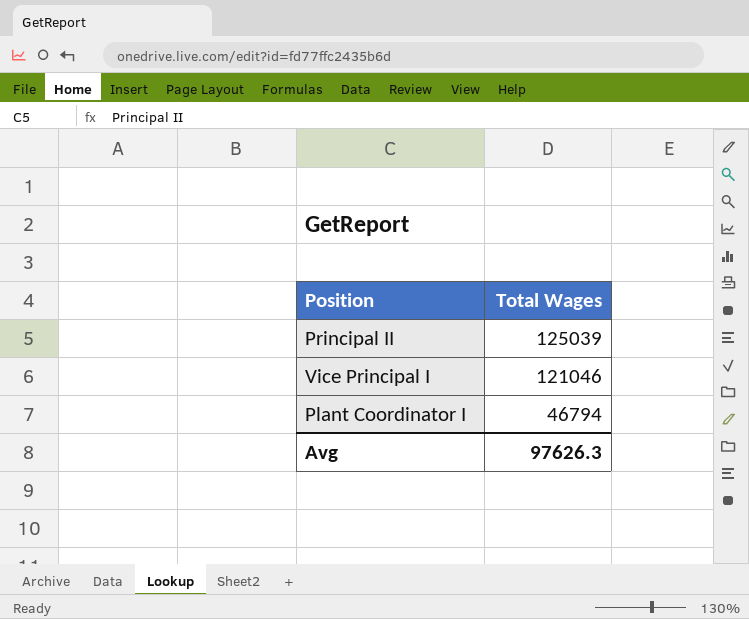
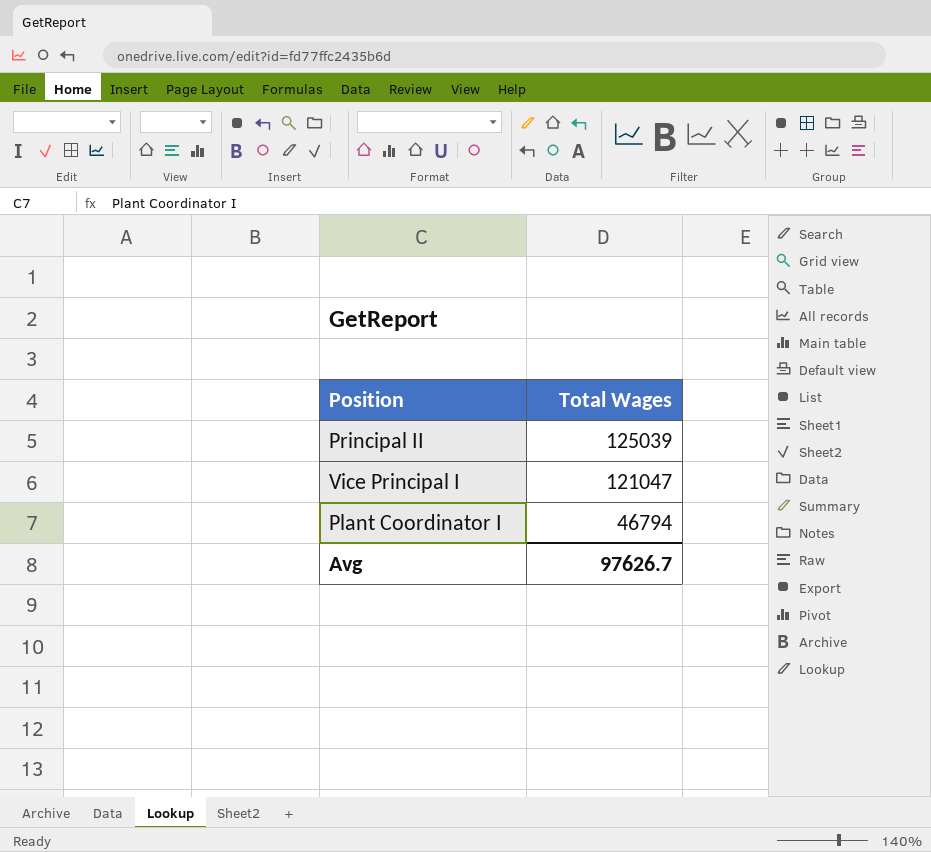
Vice Principal I | Total Wages: 121046 -> 121047
Avg | Total Wages: 97626.3 -> 97626.7

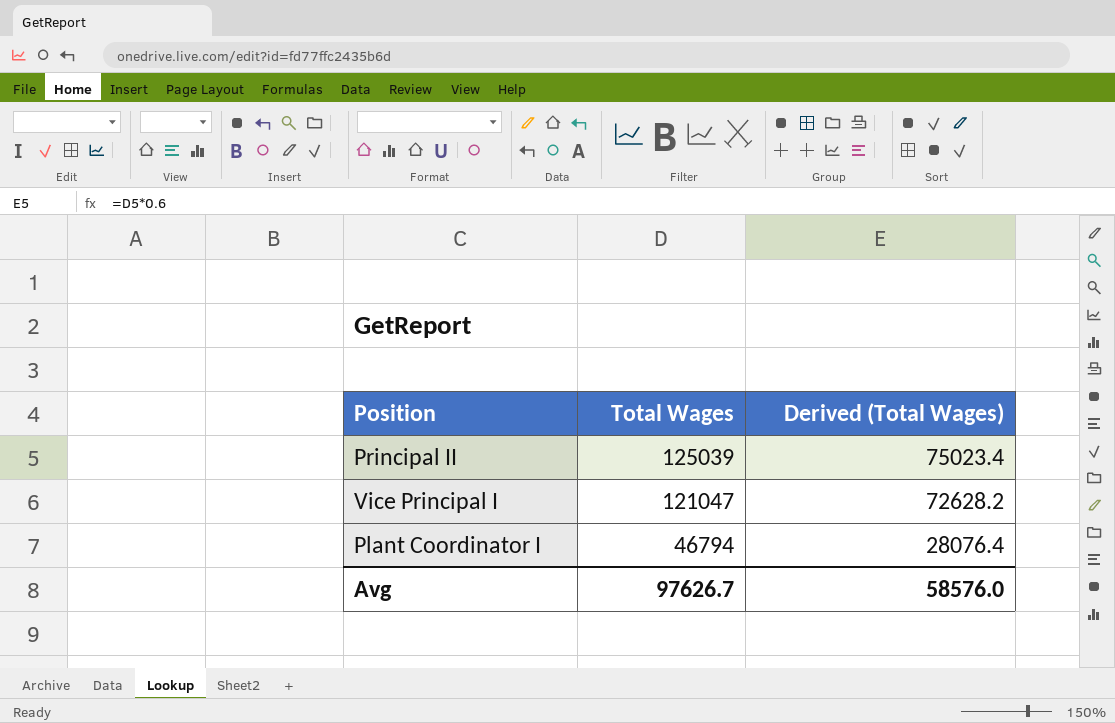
column Derived (Total Wages) | formula: none -> [Total Wages] * 0.6

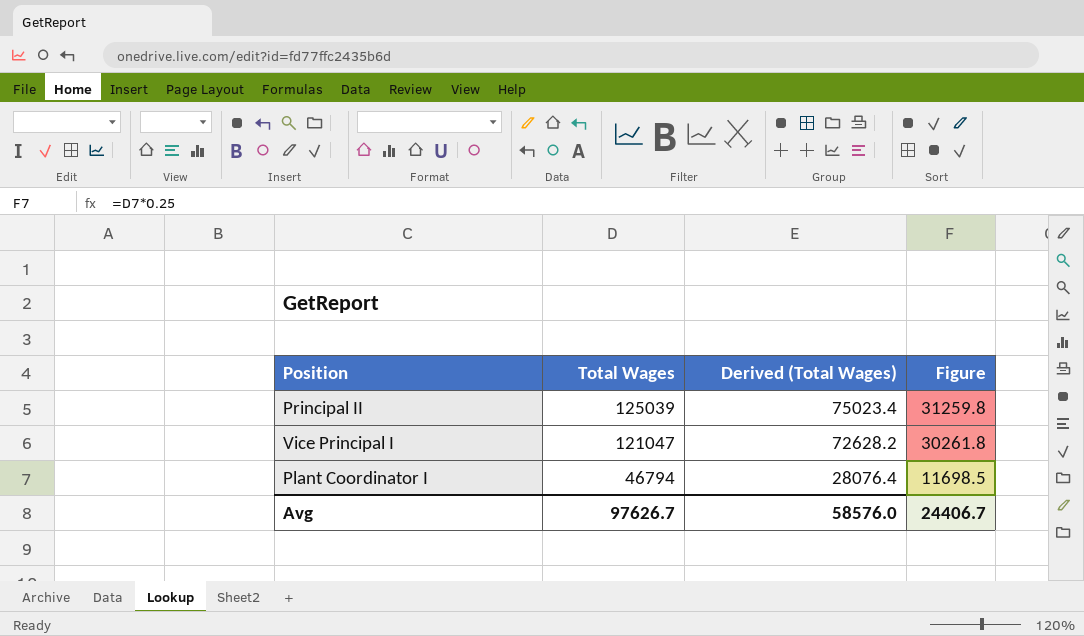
column Figure | formula: none -> [Total Wages] * 0.25

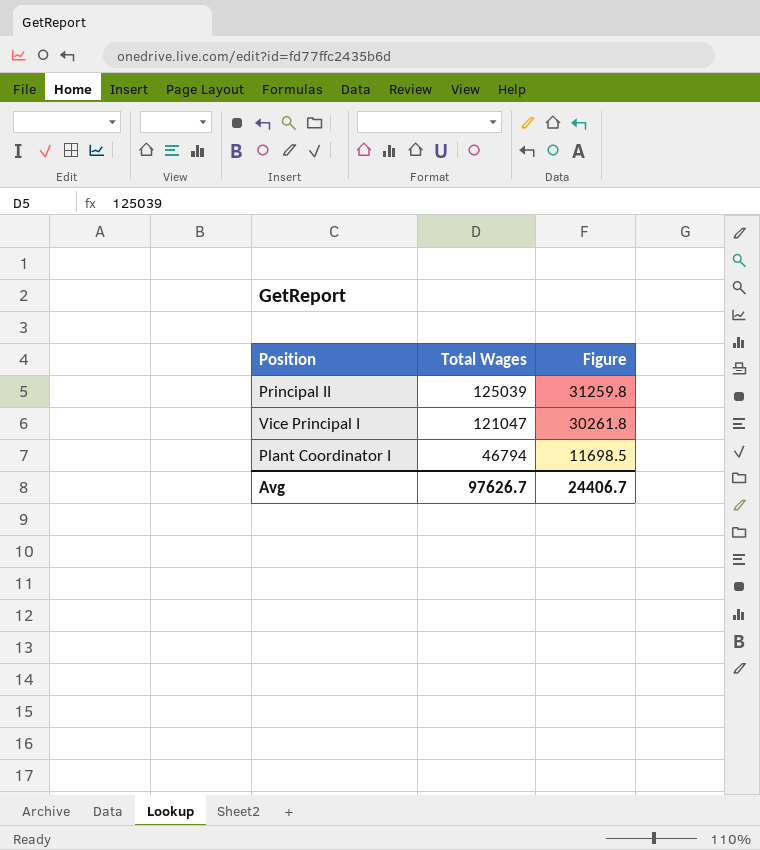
column Derived (Total Wages) | formula: [Total Wages] * 0.6 -> none

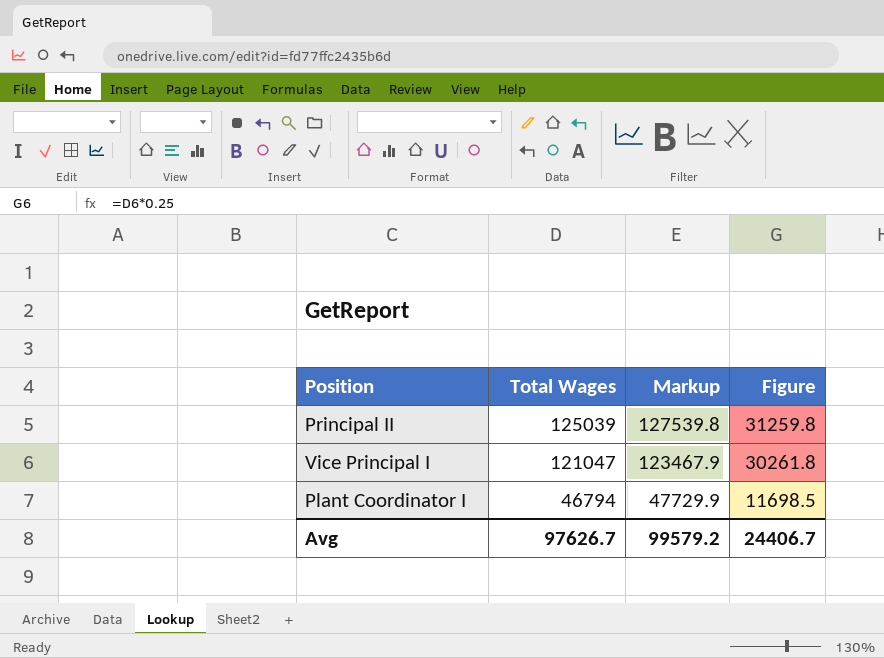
column Markup | formula: none -> [Total Wages] * 1.02

